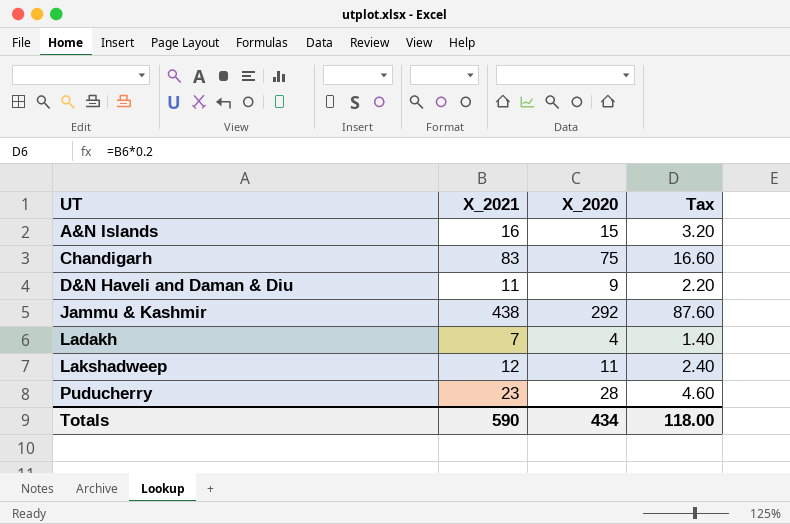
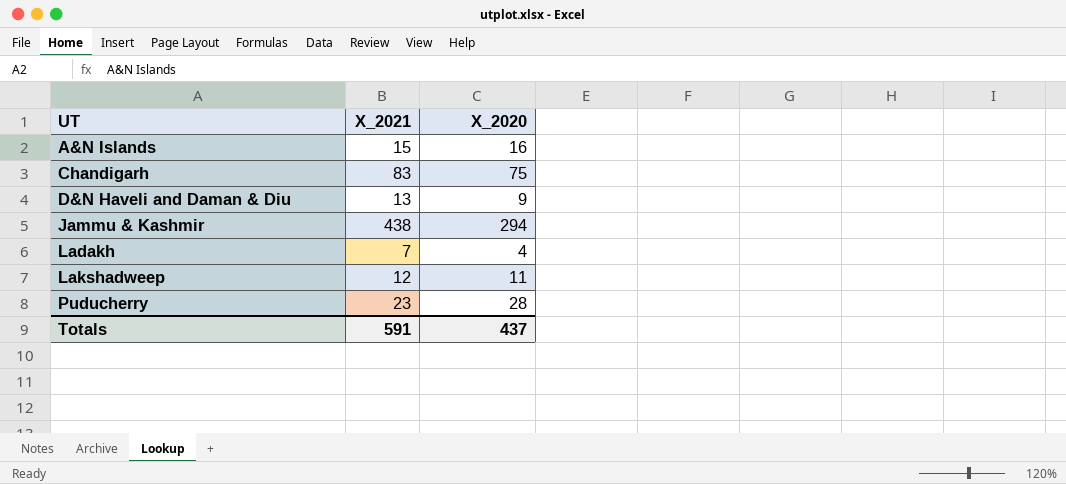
column Tax | formula: [X_2021] * 0.2 -> none
A&N Islands | X_2021: 16 -> 15
A&N Islands | X_2020: 15 -> 16
D&N Haveli and Daman & Diu | X_2021: 11 -> 13
Jammu & Kashmir | X_2020: 292 -> 294
Totals | X_2021: 590 -> 591
Totals | X_2020: 434 -> 437

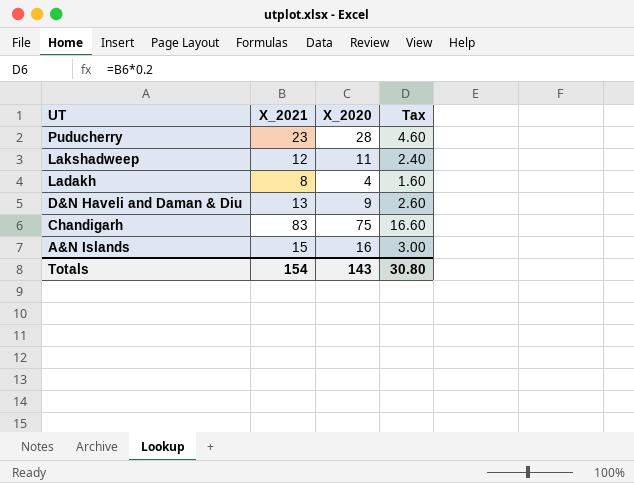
row order: UT ascending -> UT descending
column Tax | formula: none -> [X_2021] * 0.2
row Jammu & Kashmir: 438 | 294 -> none
Ladakh | X_2021: 7 -> 8
Totals | X_2021: 591 -> 154
Totals | X_2020: 437 -> 143

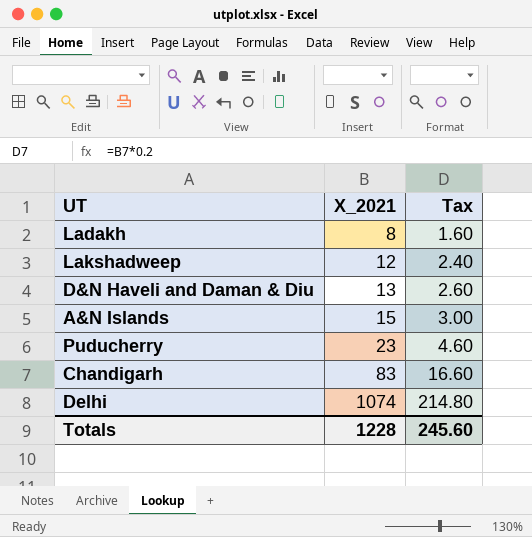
row order: UT descending -> X_2021 ascending
column X_2020 | position: 3 -> none
row Delhi: none -> 1074 | 214.80
Totals | X_2021: 154 -> 1228
Totals | Tax: 30.80 -> 245.60

